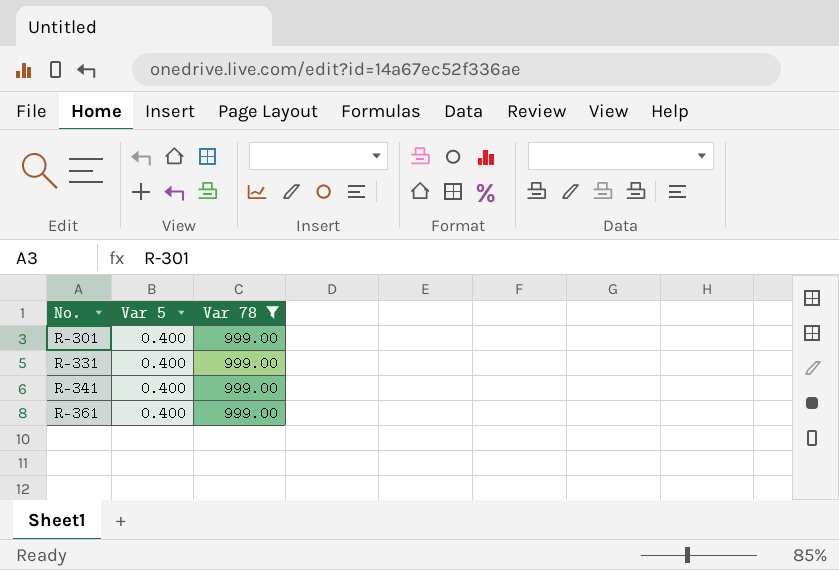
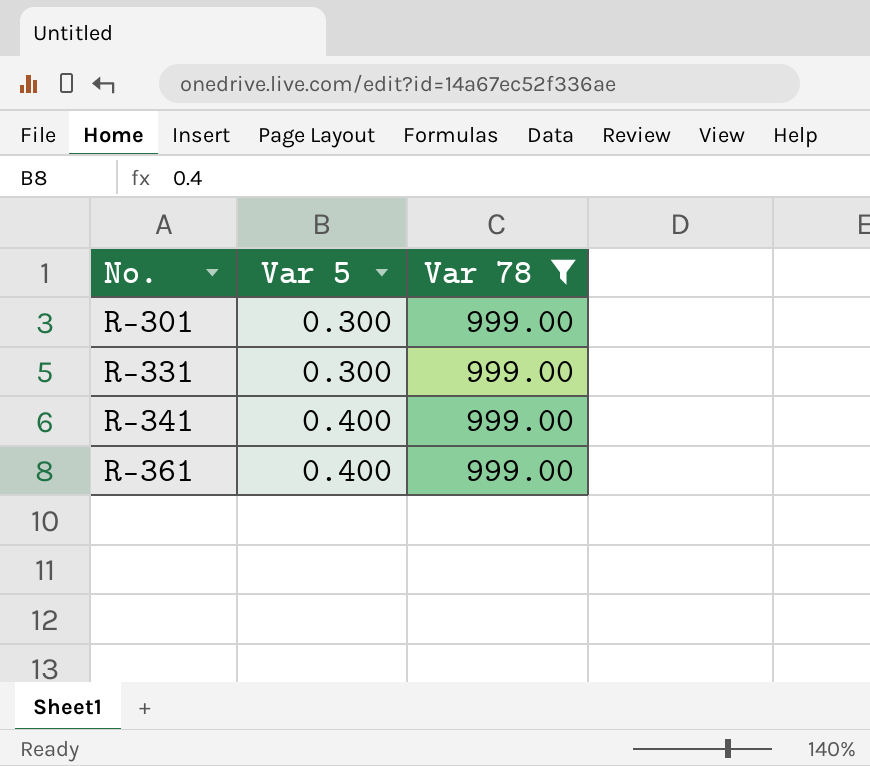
R-301 | Var 5: 0.400 -> 0.300
R-331 | Var 5: 0.400 -> 0.300

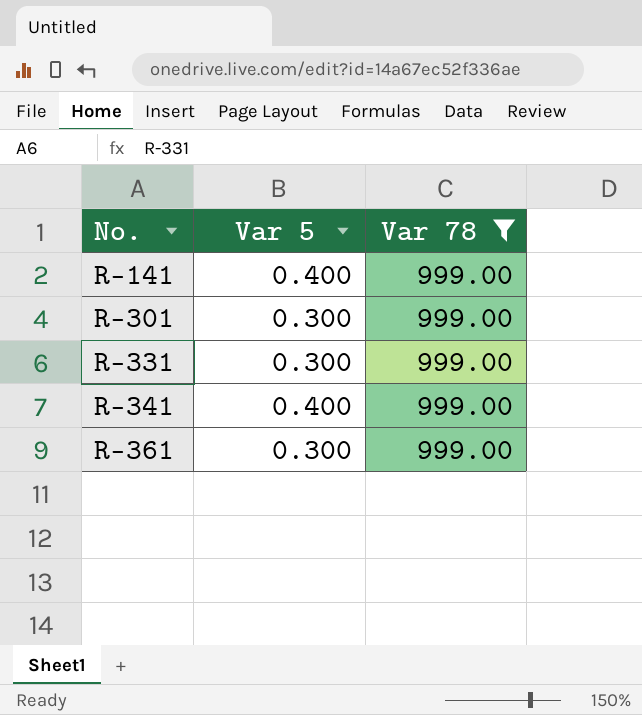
row R-141: none -> 0.400 | 999.00
R-361 | Var 5: 0.400 -> 0.300

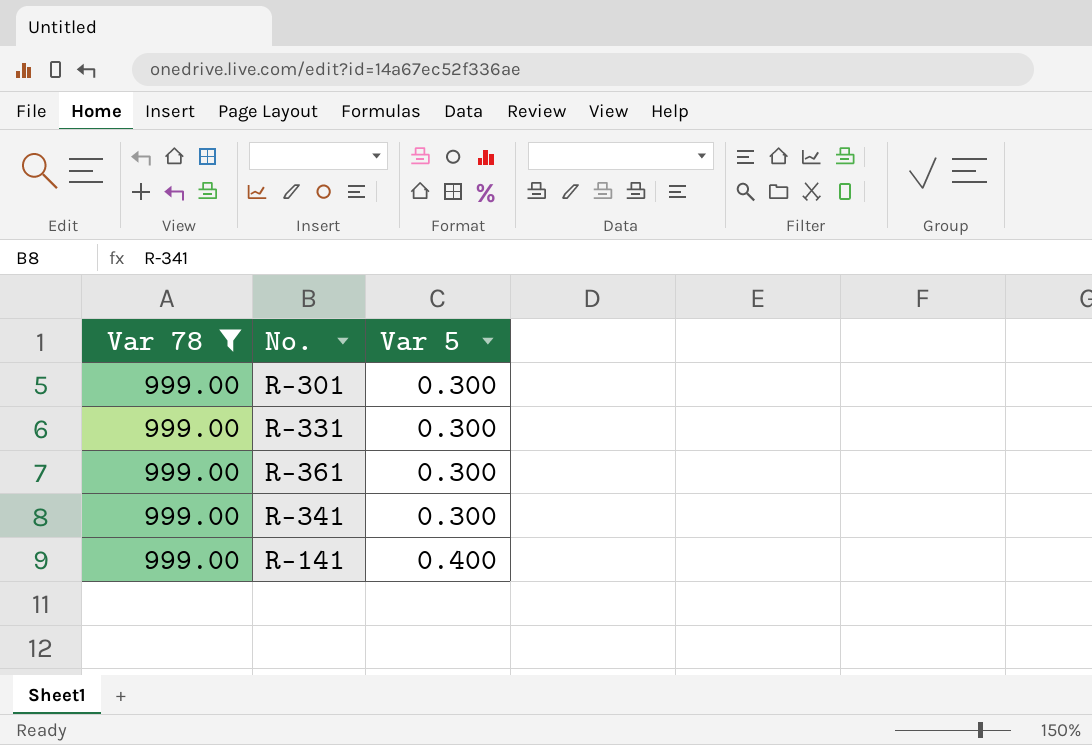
row order: No. ascending -> Var 5 ascending
column Var 78 | position: 3 -> 1
R-341 | Var 5: 0.400 -> 0.300

